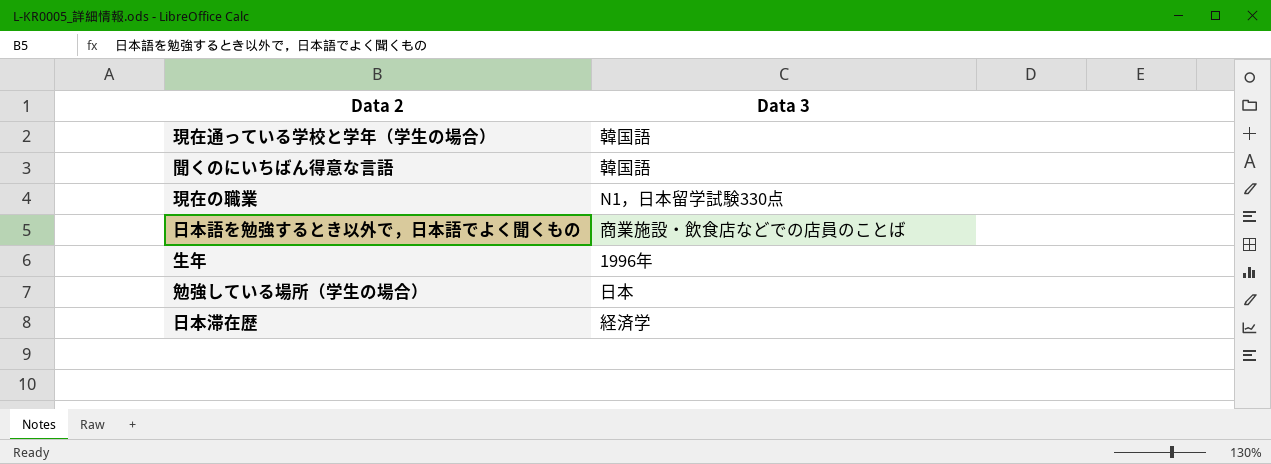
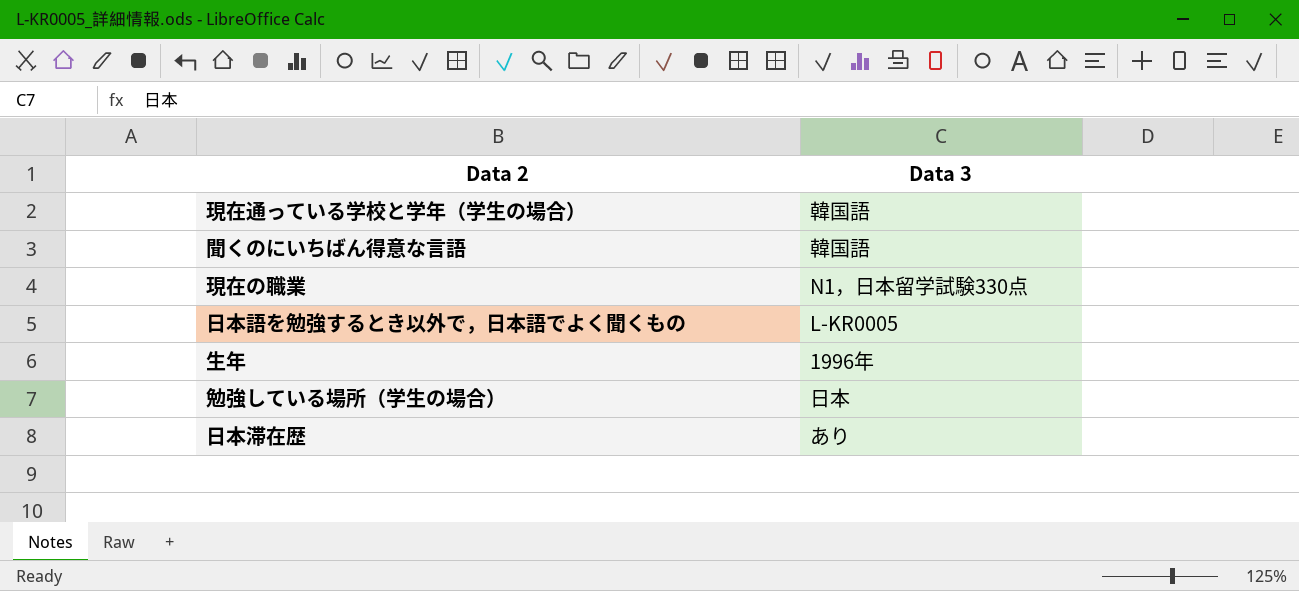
日本語を勉強するとき以外で，日本語でよく聞くもの | Data 3: 商業施設・飲食店などでの店員のことば -> L-KR0005
日本滞在歴 | Data 3: 経済学 -> あり

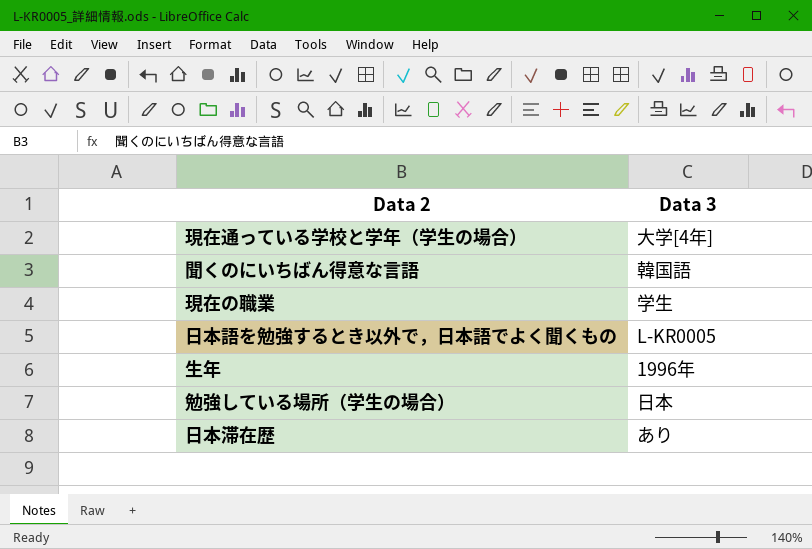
現在通っている学校と学年（学生の場合） | Data 3: 韓国語 -> 大学[4年]
現在の職業 | Data 3: N1，日本留学試験330点 -> 学生

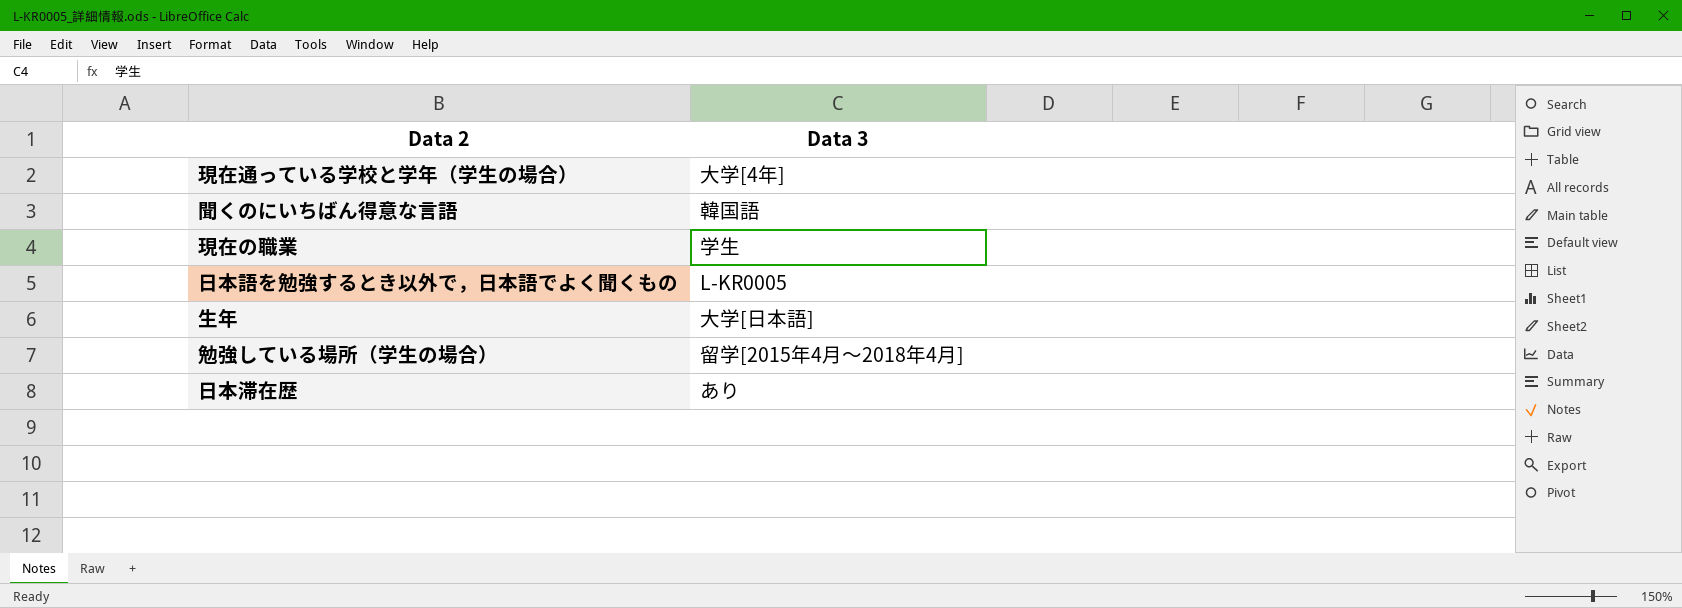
生年 | Data 3: 1996年 -> 大学[日本語]
勉強している場所（学生の場合） | Data 3: 日本 -> 留学[2015年4月～2018年4月]

